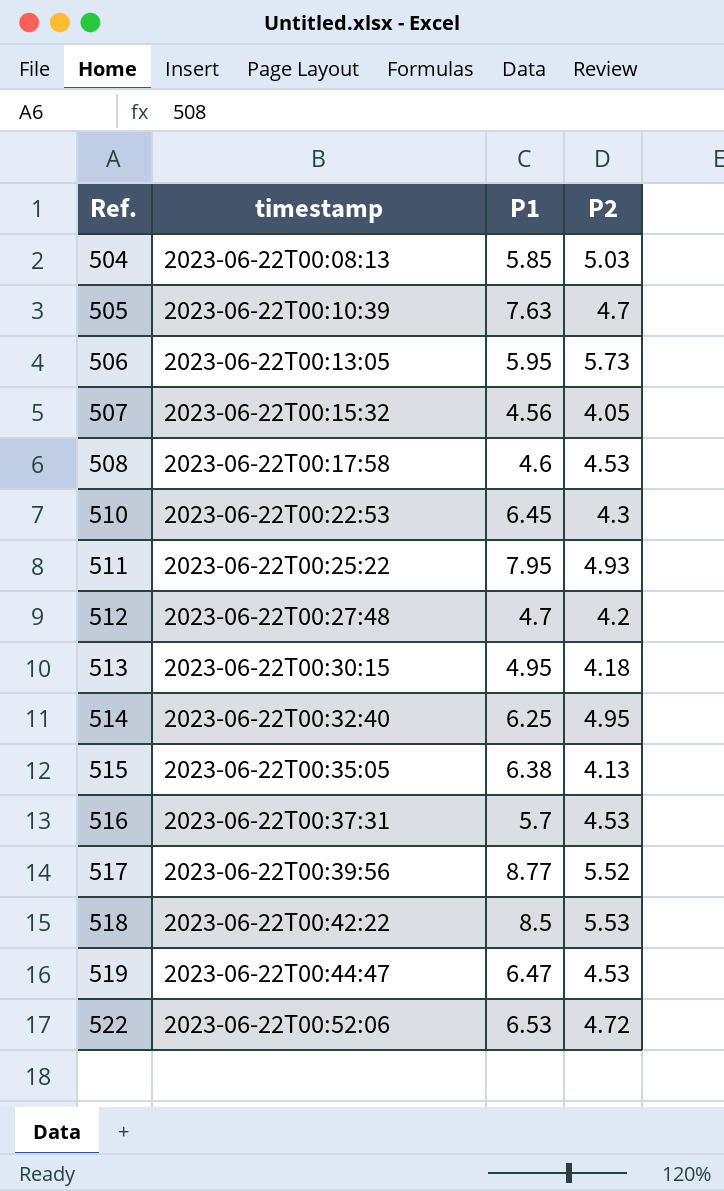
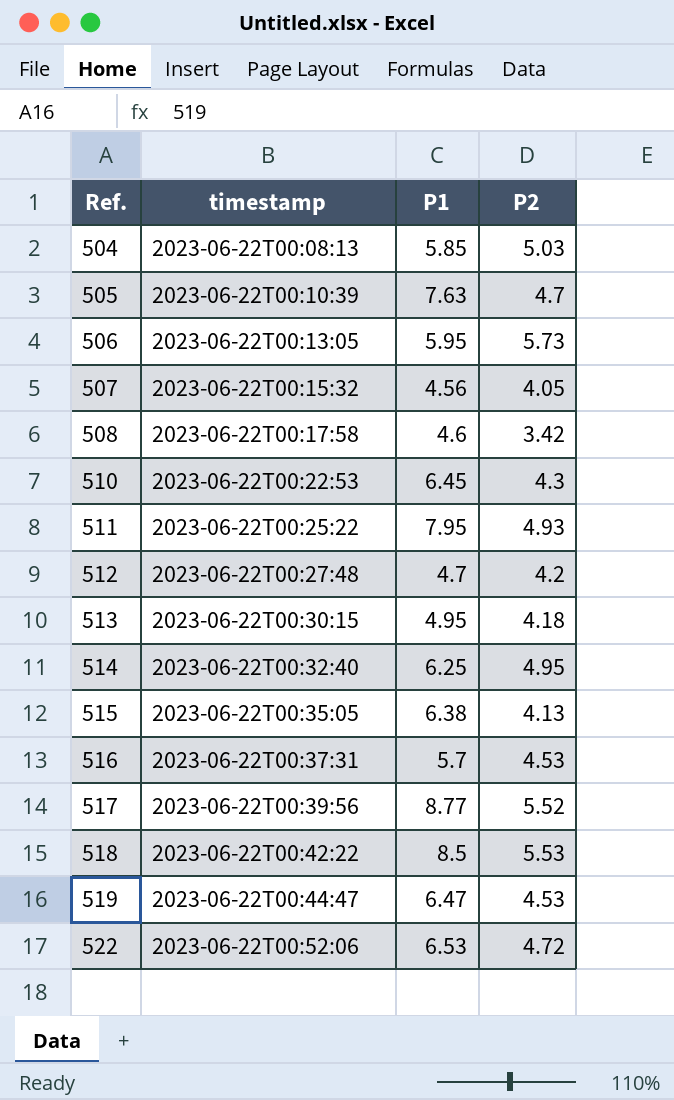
508 | P2: 4.53 -> 3.42

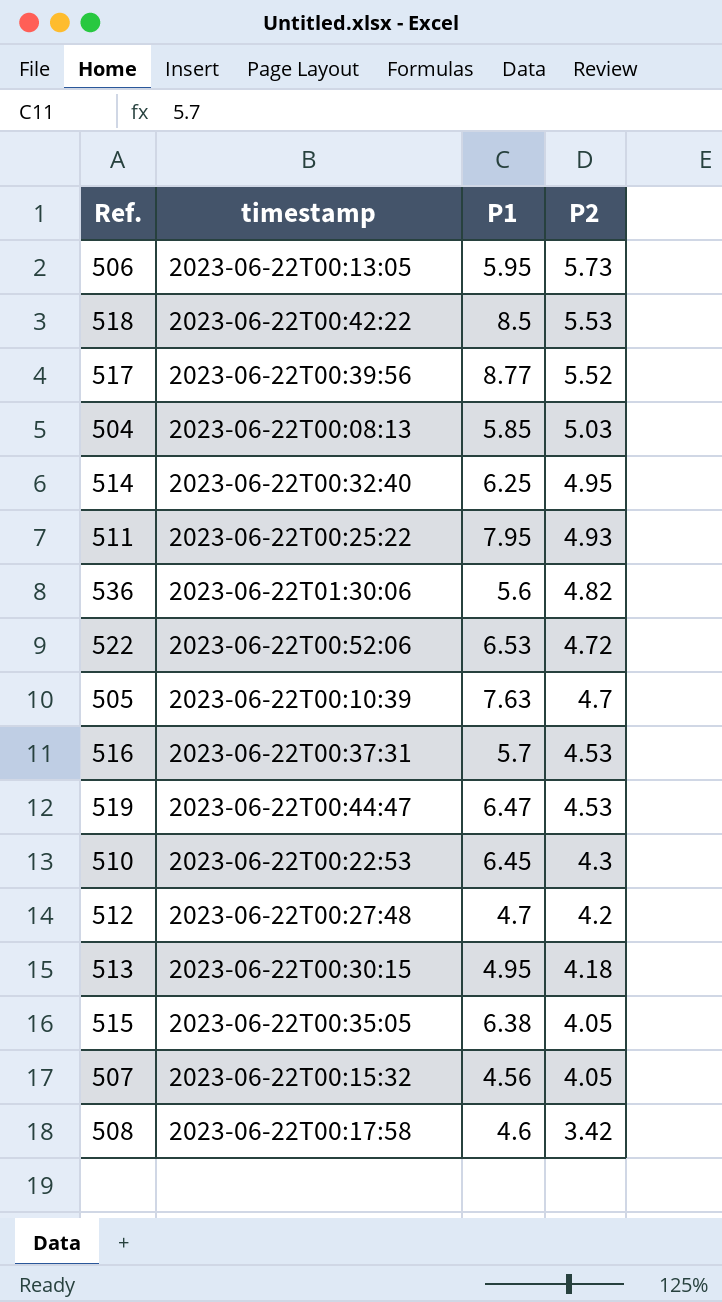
row order: Ref. ascending -> P2 descending
row 536: none -> 2023-06-22T01:30:06 | 5.6 | 4.82
515 | P2: 4.13 -> 4.05

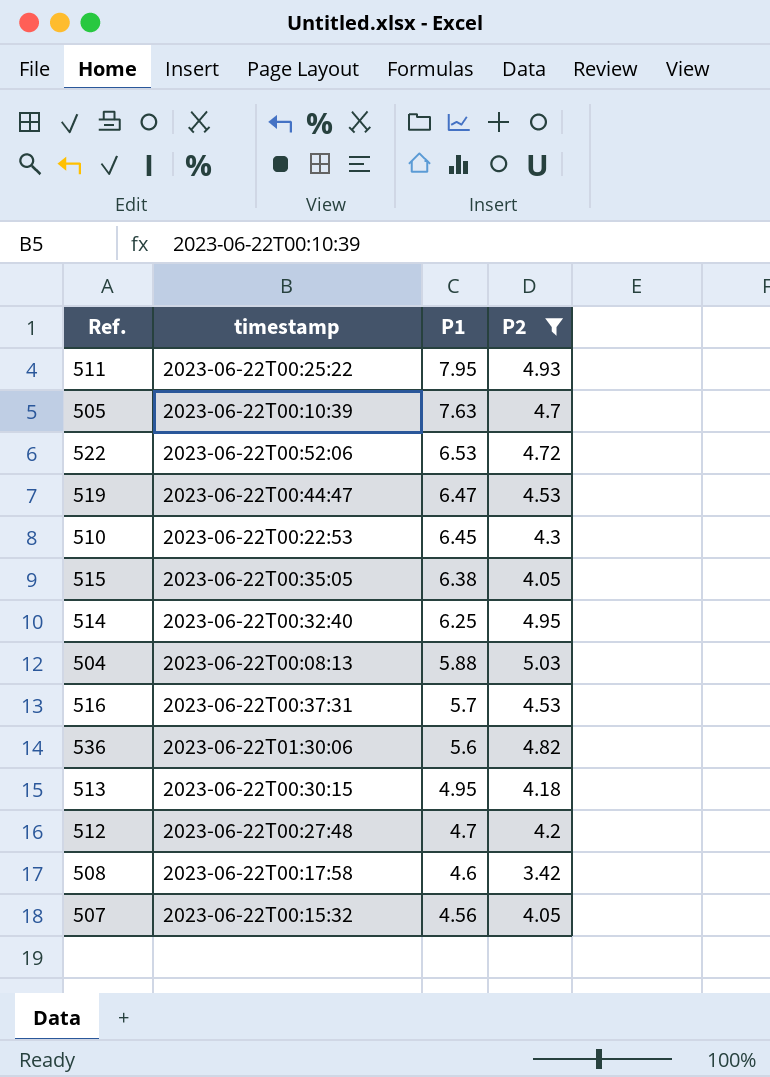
filter: none -> P2 <= 5.03
row order: P2 descending -> P1 descending
504 | P1: 5.85 -> 5.88

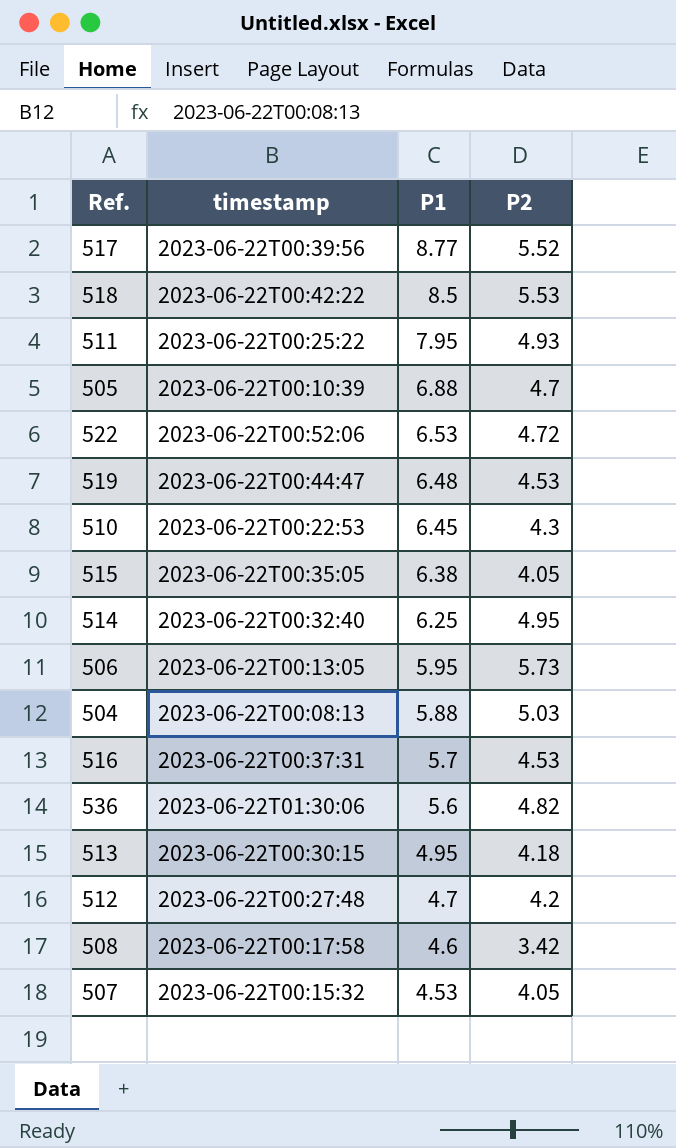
filter: P2 <= 5.03 -> none
505 | P1: 7.63 -> 6.88
519 | P1: 6.47 -> 6.48
507 | P1: 4.56 -> 4.53

